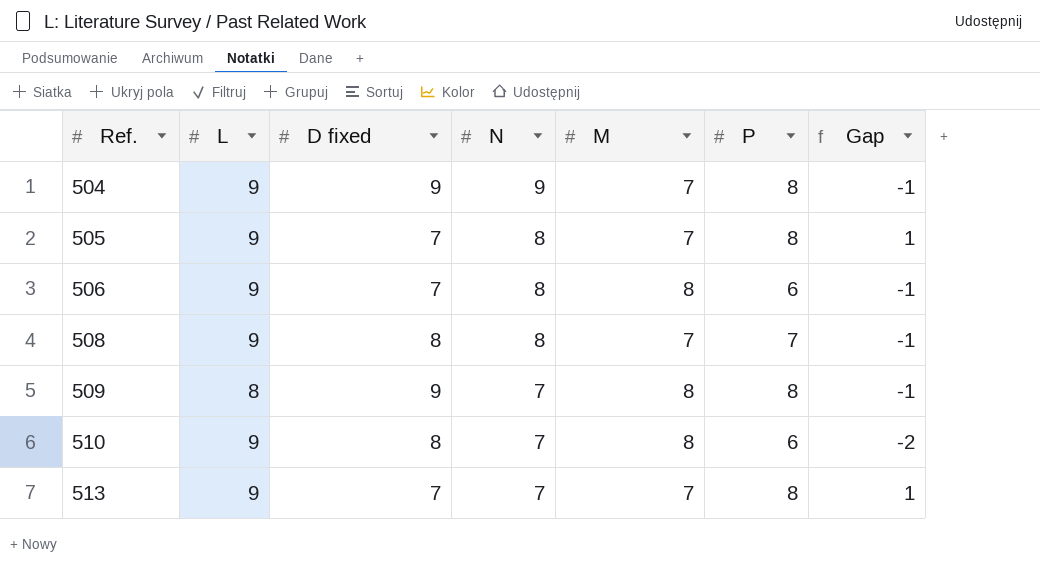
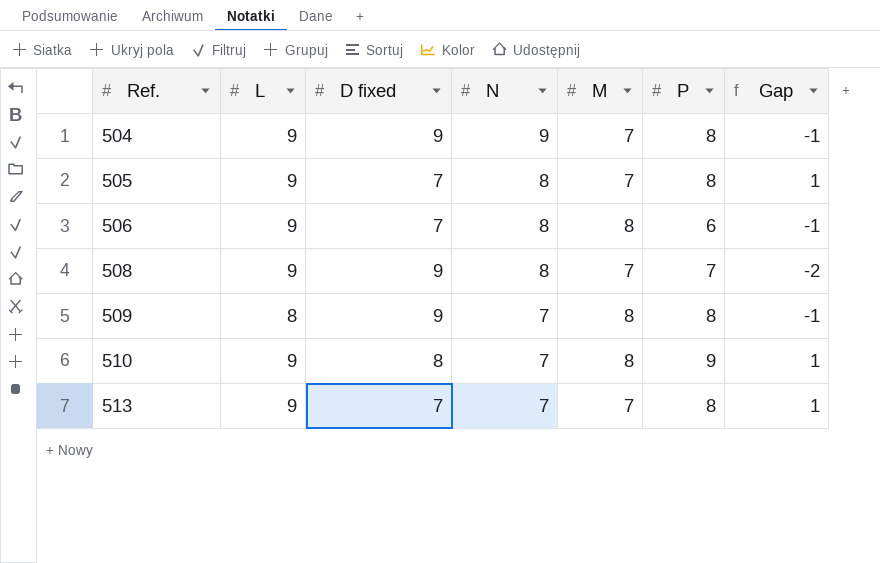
508 | D fixed: 8 -> 9
508 | Gap: -1 -> -2
510 | P: 6 -> 9
510 | Gap: -2 -> 1

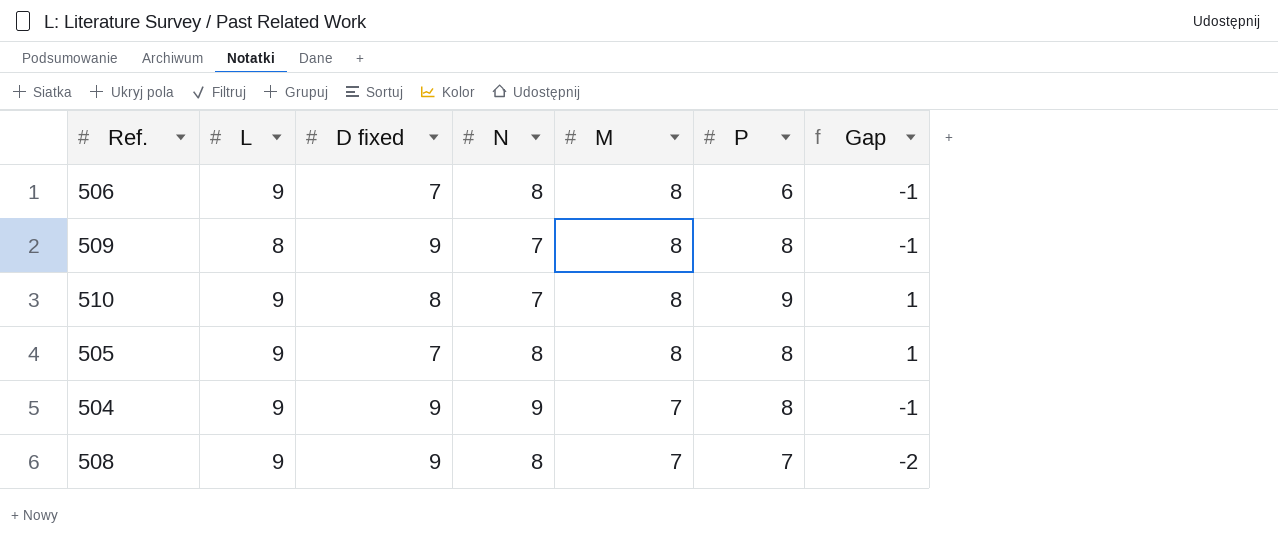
row order: Ref. ascending -> M descending
row 513: 9 | 7 | 7 | 7 | 8 | 1 -> none
505 | M: 7 -> 8

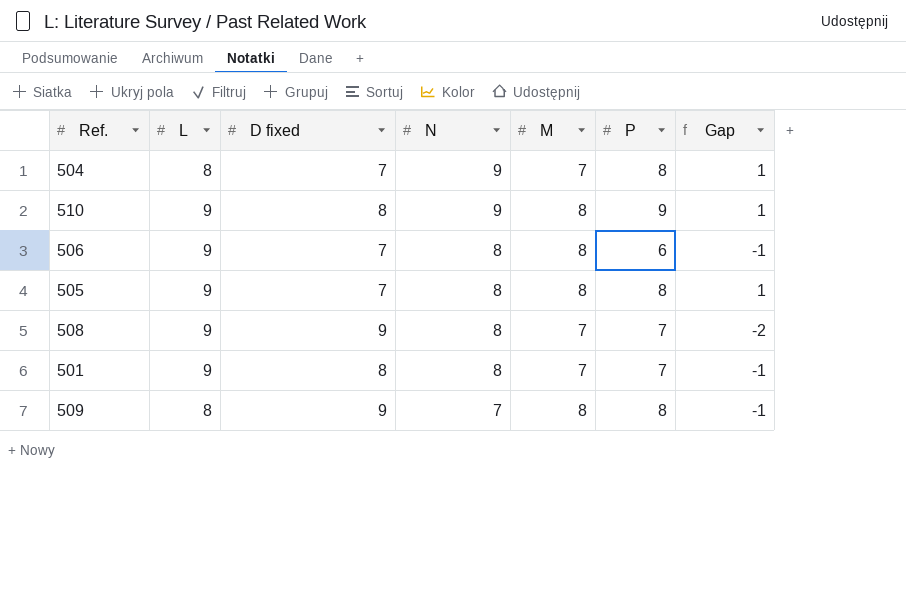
row order: M descending -> N descending
504 | L: 9 -> 8
504 | D fixed: 9 -> 7
504 | Gap: -1 -> 1
510 | N: 7 -> 9
row 501: none -> 9 | 8 | 8 | 7 | 7 | -1

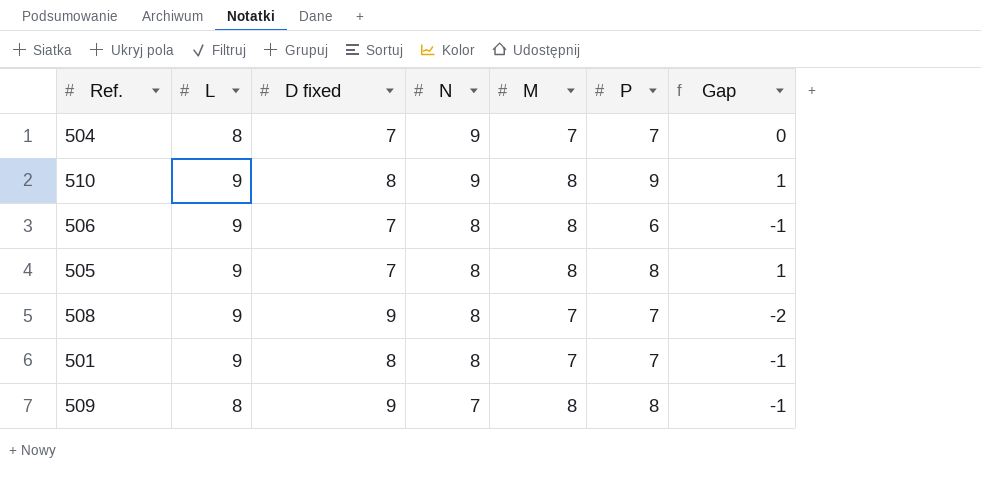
504 | P: 8 -> 7
504 | Gap: 1 -> 0

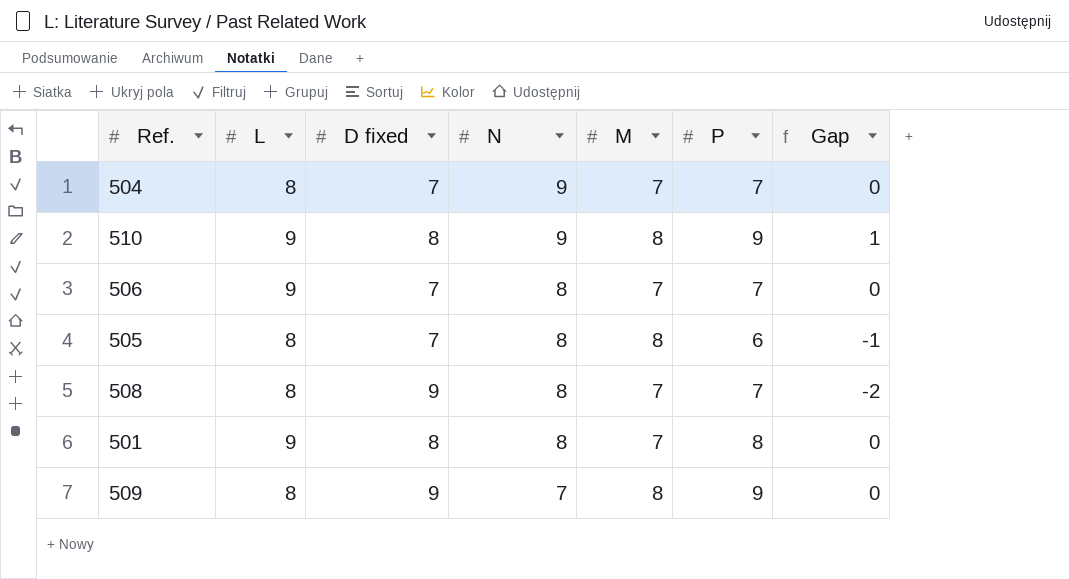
506 | M: 8 -> 7
506 | P: 6 -> 7
506 | Gap: -1 -> 0
505 | L: 9 -> 8
505 | P: 8 -> 6
505 | Gap: 1 -> -1
508 | L: 9 -> 8
501 | P: 7 -> 8
501 | Gap: -1 -> 0
509 | P: 8 -> 9
509 | Gap: -1 -> 0

